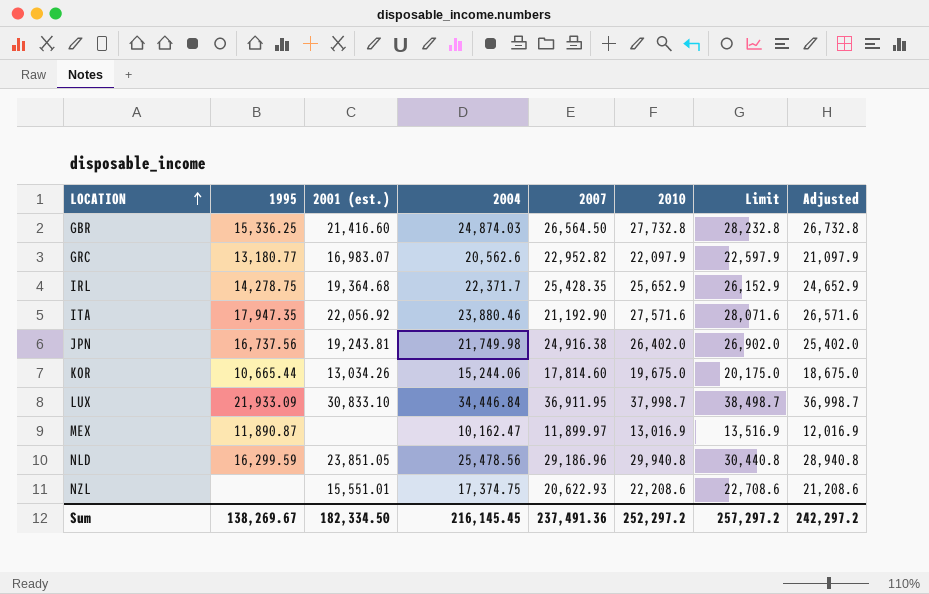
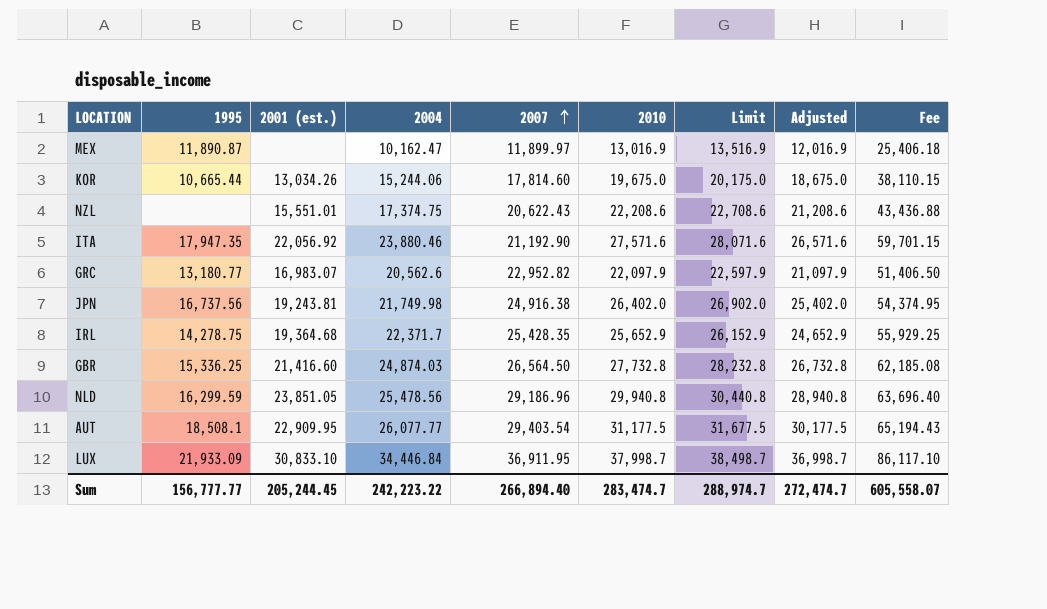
row order: LOCATION ascending -> 2007 ascending
column Fee | formula: none -> [2004] * 2.5
NZL | 2007: 20,622.93 -> 20,622.43
row AUT: none -> 18,508.1 | 22,909.95 | 26,077.77 | 29,403.54 | 31,177.5 | 31,677.5 | 30,177.5 | 65,194.43
Sum | 1995: 138,269.67 -> 156,777.77
Sum | 2001 (est.): 182,334.50 -> 205,244.45
Sum | 2004: 216,145.45 -> 242,223.22
Sum | 2007: 237,491.36 -> 266,894.40
Sum | 2010: 252,297.2 -> 283,474.7
Sum | Limit: 257,297.2 -> 288,974.7
Sum | Adjusted: 242,297.2 -> 272,474.7

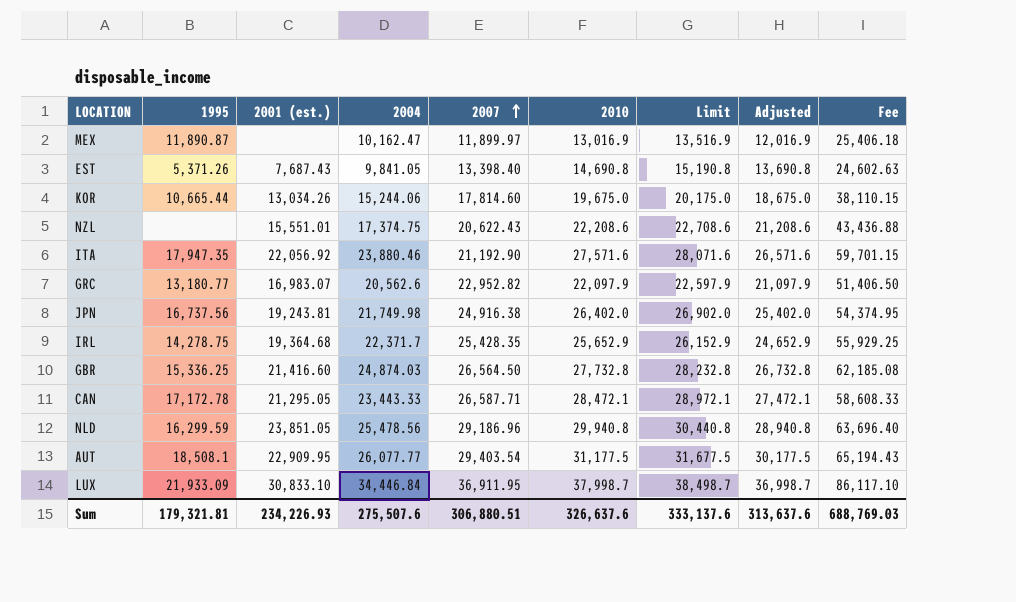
row EST: none -> 5,371.26 | 7,687.43 | 9,841.05 | 13,398.40 | 14,690.8 | 15,190.8 | 13,690.8 | 24,602.63
row CAN: none -> 17,172.78 | 21,295.05 | 23,443.33 | 26,587.71 | 28,472.1 | 28,972.1 | 27,472.1 | 58,608.33
Sum | 1995: 156,777.77 -> 179,321.81
Sum | 2001 (est.): 205,244.45 -> 234,226.93
Sum | 2004: 242,223.22 -> 275,507.6
Sum | 2007: 266,894.40 -> 306,880.51
Sum | 2010: 283,474.7 -> 326,637.6
Sum | Limit: 288,974.7 -> 333,137.6
Sum | Adjusted: 272,474.7 -> 313,637.6
Sum | Fee: 605,558.07 -> 688,769.03

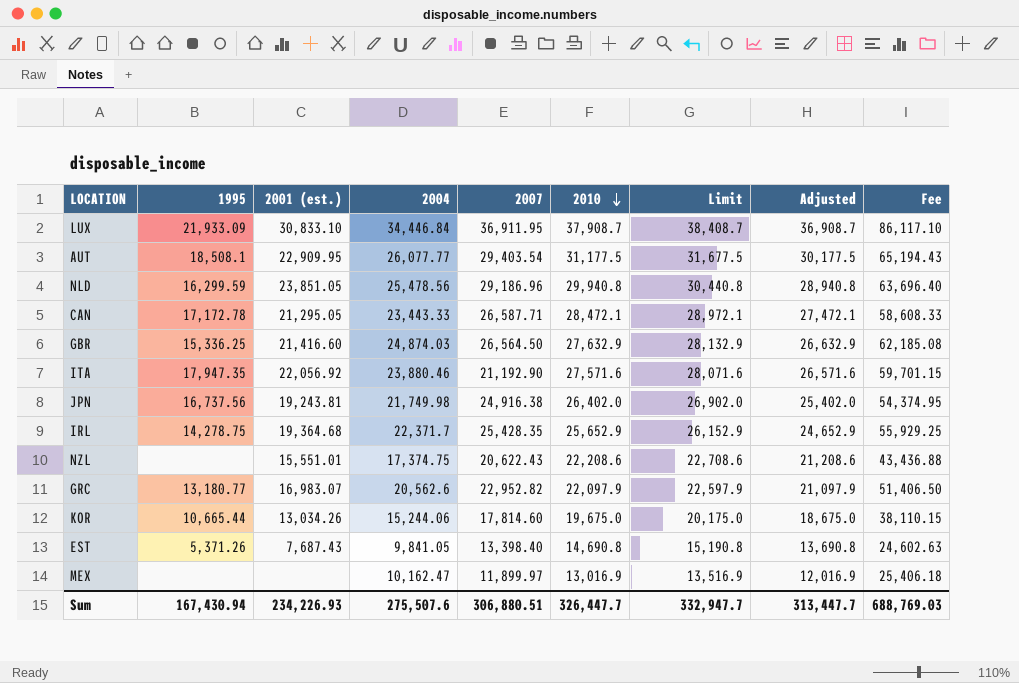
row order: 2007 ascending -> 2010 descending
LUX | 2010: 37,998.7 -> 37,908.7
LUX | Limit: 38,498.7 -> 38,408.7
LUX | Adjusted: 36,998.7 -> 36,908.7
GBR | 2010: 27,732.8 -> 27,632.9
GBR | Limit: 28,232.8 -> 28,132.9
GBR | Adjusted: 26,732.8 -> 26,632.9
MEX | 1995: 11,890.87 -> none
Sum | 1995: 179,321.81 -> 167,430.94
Sum | 2010: 326,637.6 -> 326,447.7
Sum | Limit: 333,137.6 -> 332,947.7
Sum | Adjusted: 313,637.6 -> 313,447.7

